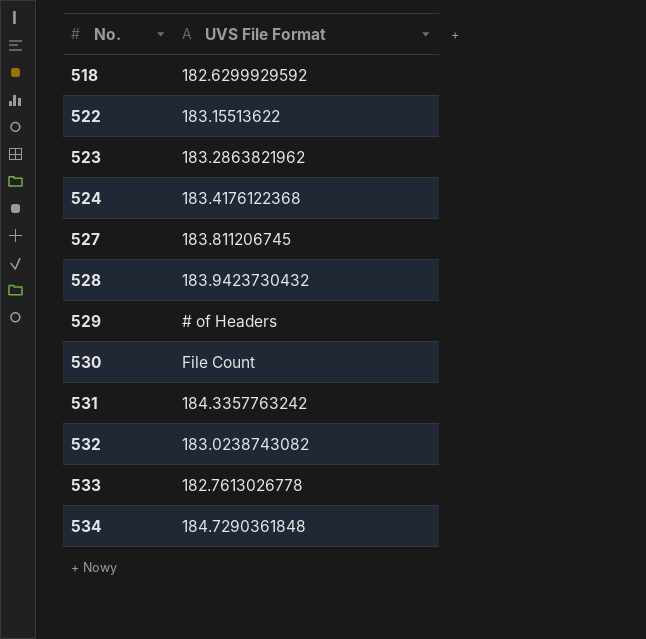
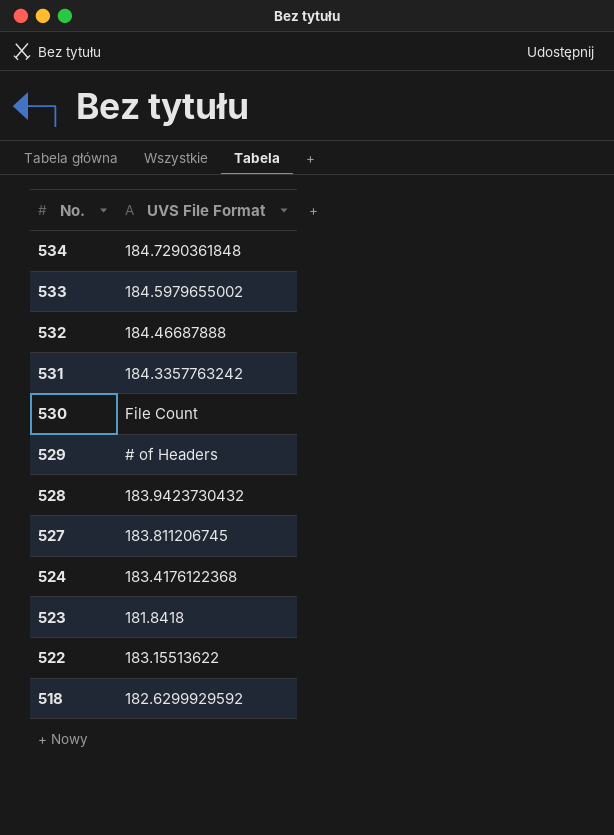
row order: No. ascending -> No. descending
533 | UVS File Format: 182.7613026778 -> 184.5979655002
532 | UVS File Format: 183.0238743082 -> 184.46687888
523 | UVS File Format: 183.2863821962 -> 181.8418

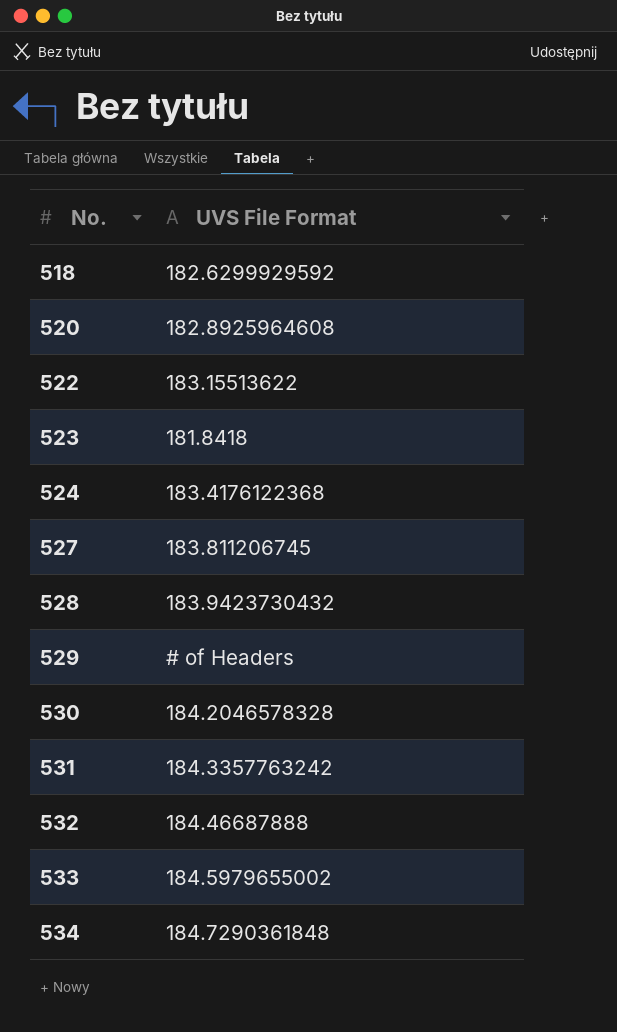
row order: No. descending -> No. ascending
row 520: none -> 182.8925964608
530 | UVS File Format: File Count -> 184.2046578328

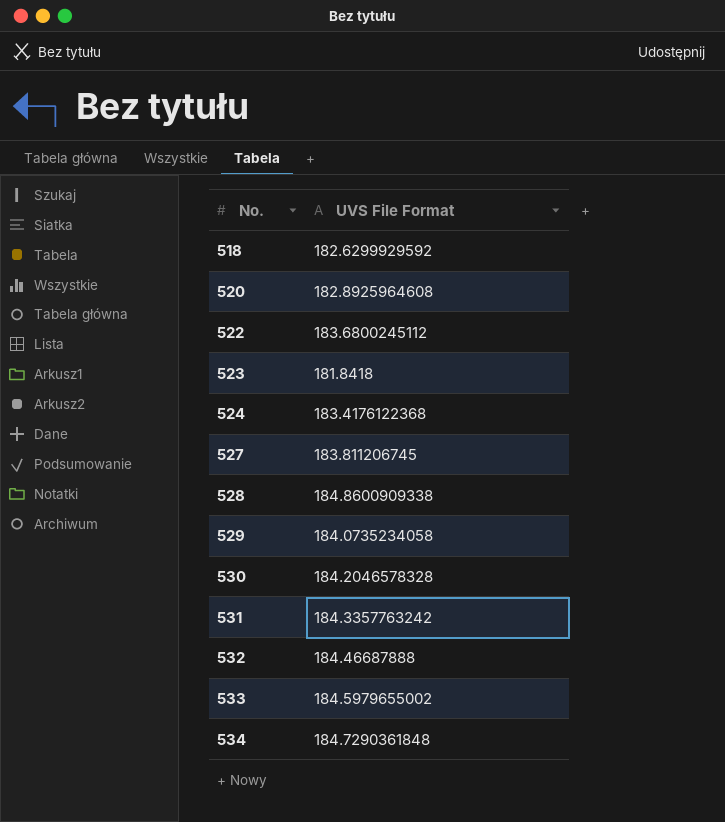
522 | UVS File Format: 183.15513622 -> 183.6800245112
528 | UVS File Format: 183.9423730432 -> 184.8600909338
529 | UVS File Format: # of Headers -> 184.0735234058

